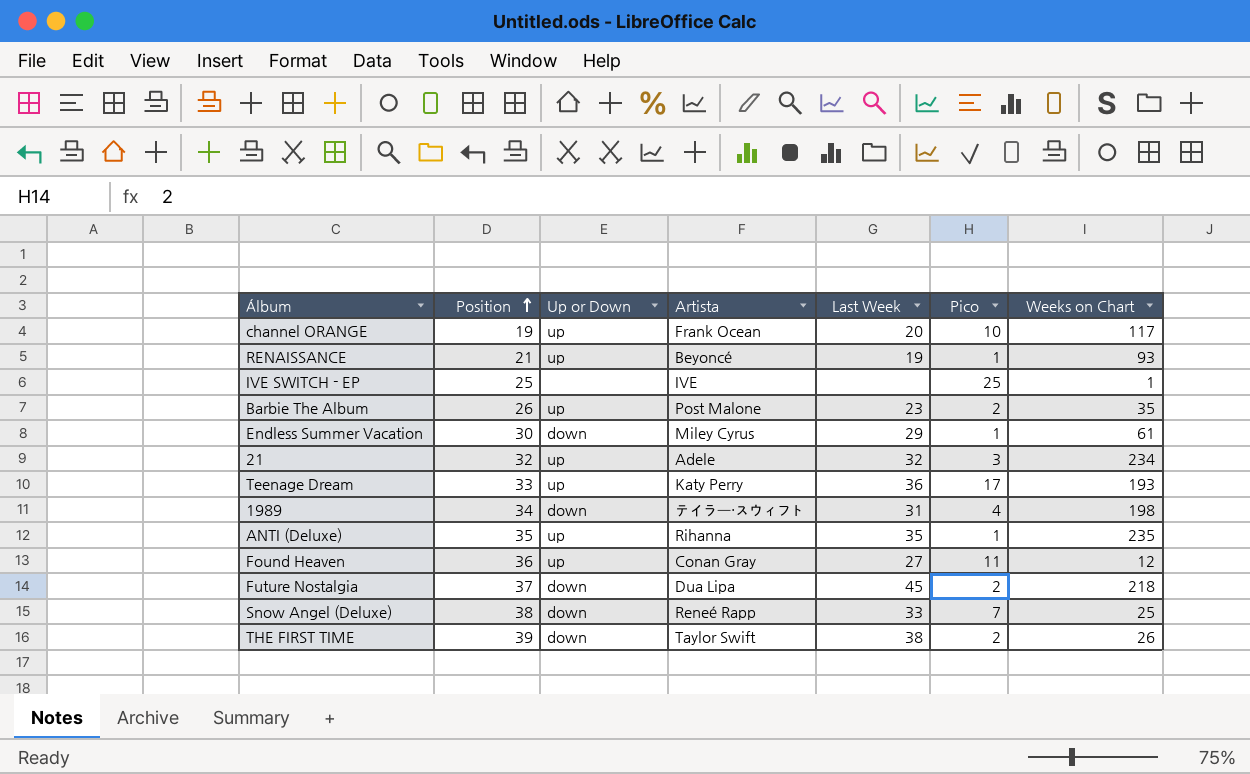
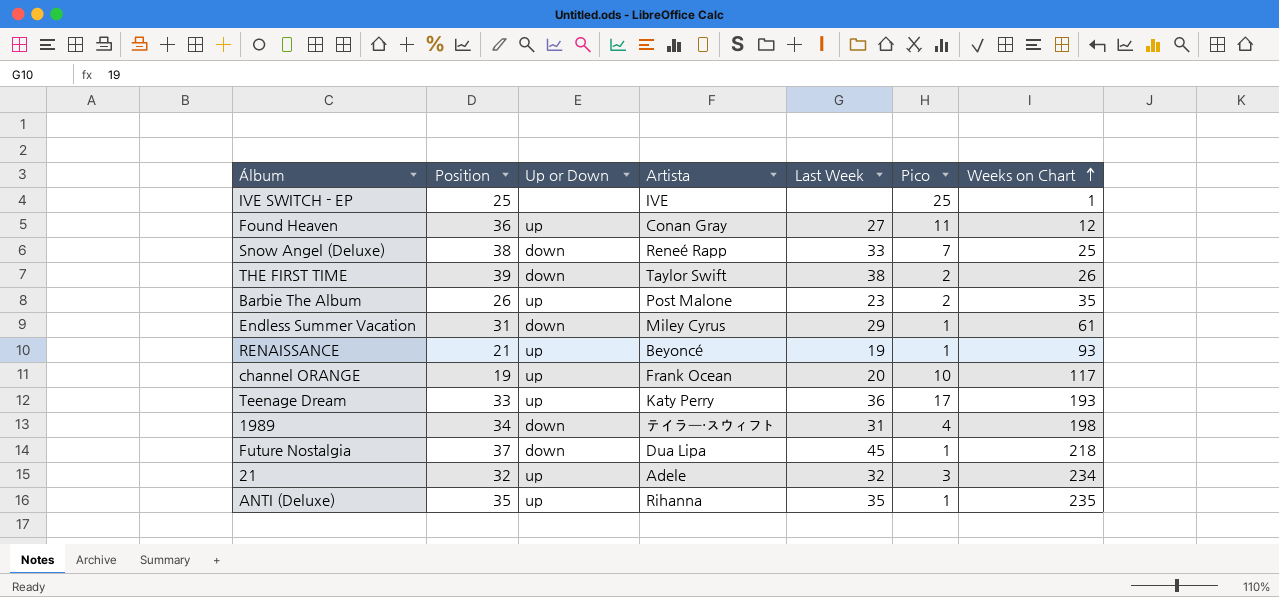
row order: Position ascending -> Weeks on Chart ascending
Endless Summer Vacation | Position: 30 -> 31
Future Nostalgia | Pico: 2 -> 1

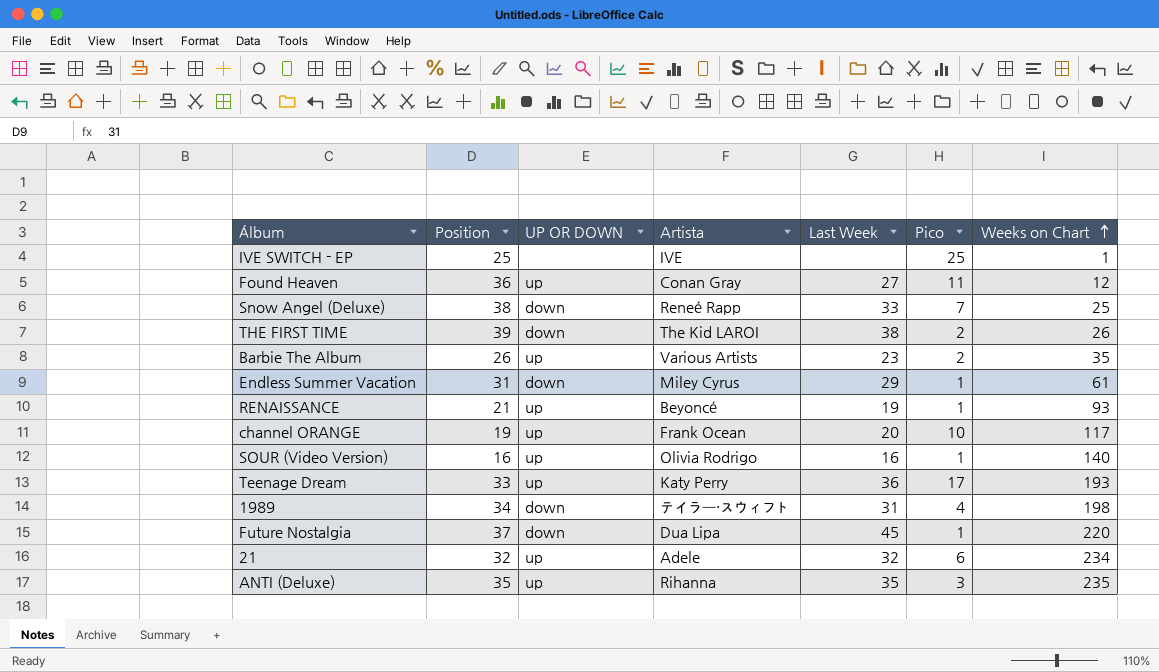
column name: Up or Down -> UP OR DOWN
THE FIRST TIME | Artista: Taylor Swift -> The Kid LAROI
Barbie The Album | Artista: Post Malone -> Various Artists
row SOUR (Video Version): none -> 16 | up | Olivia Rodrigo | 16 | 1 | 140
Future Nostalgia | Weeks on Chart: 218 -> 220
21 | Pico: 3 -> 6
ANTI (Deluxe) | Pico: 1 -> 3

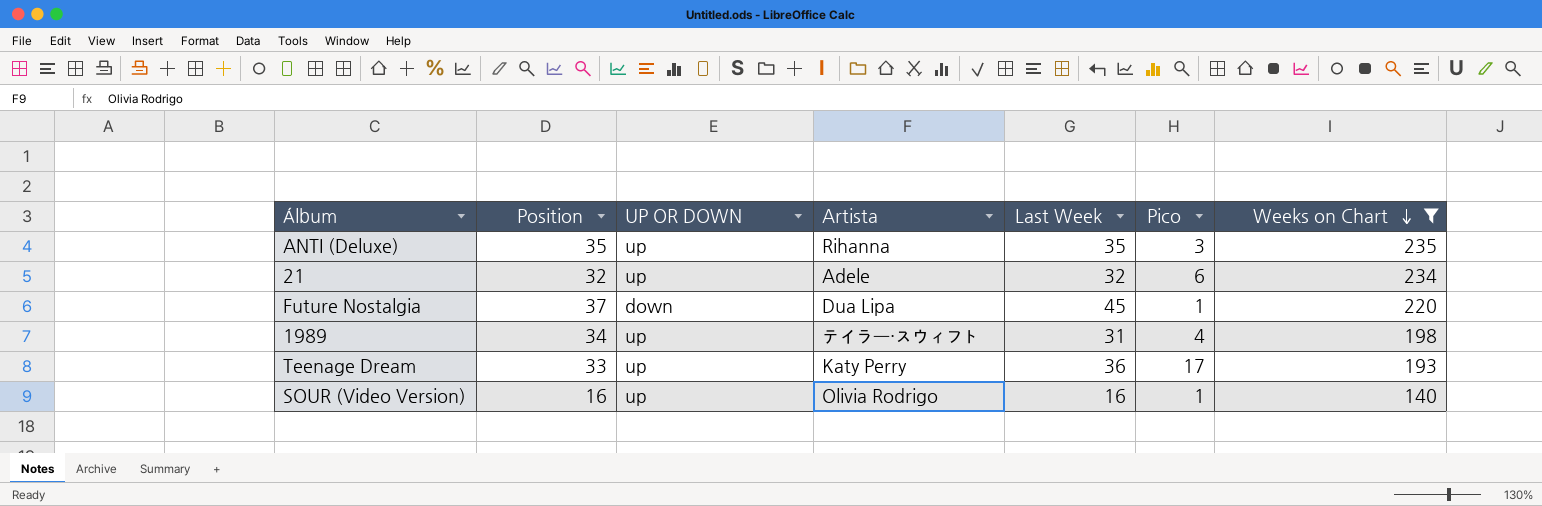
filter: none -> Weeks on Chart >= 140
row order: Weeks on Chart ascending -> Weeks on Chart descending
1989 | UP OR DOWN: down -> up

